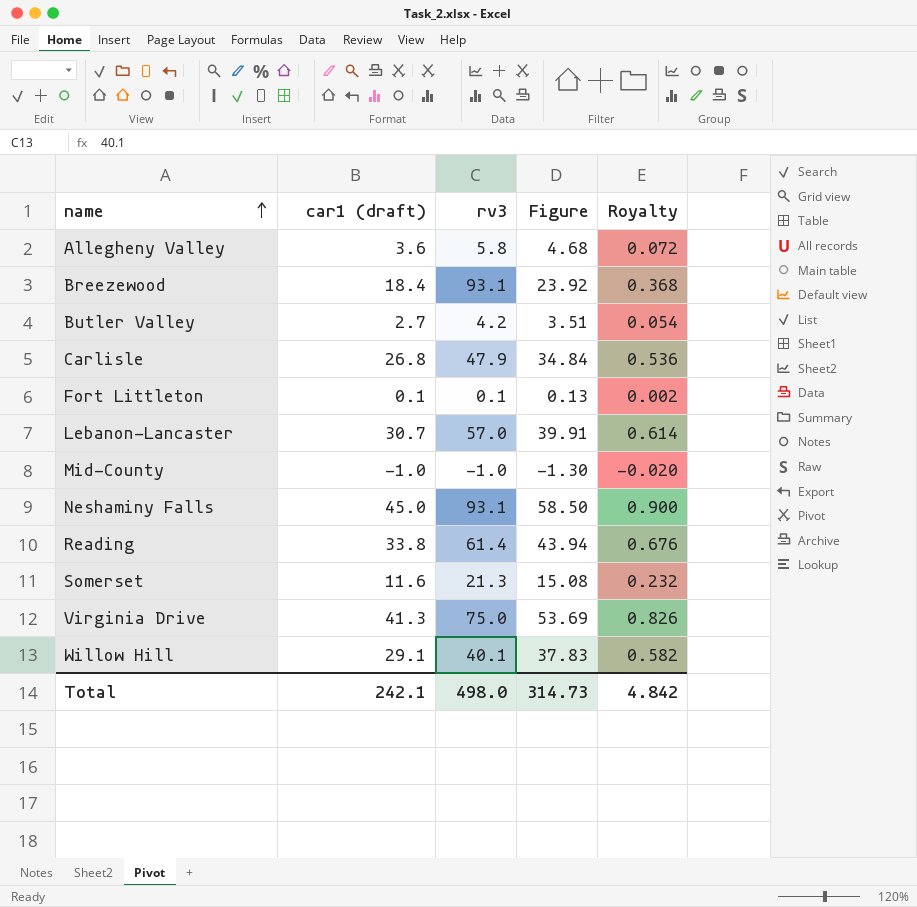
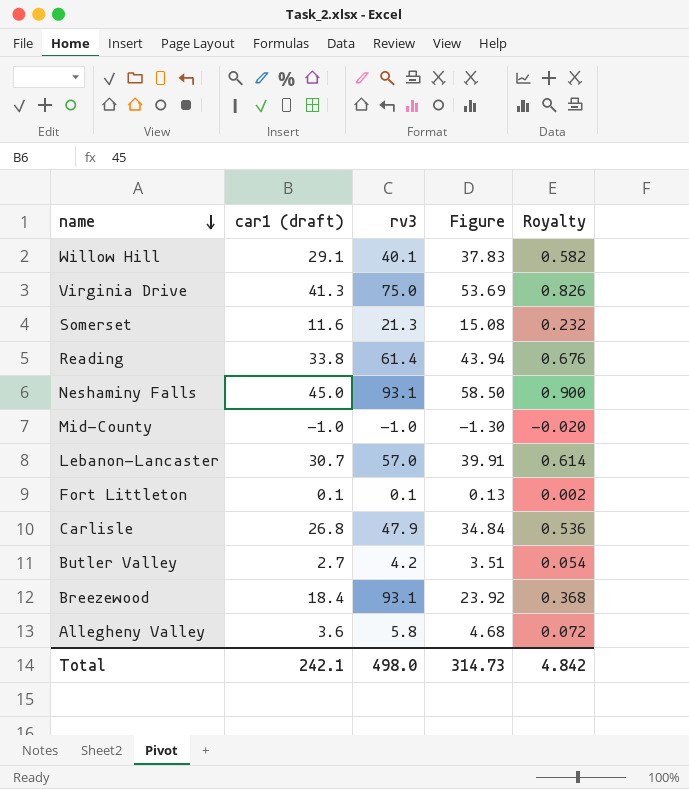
row order: name ascending -> name descending

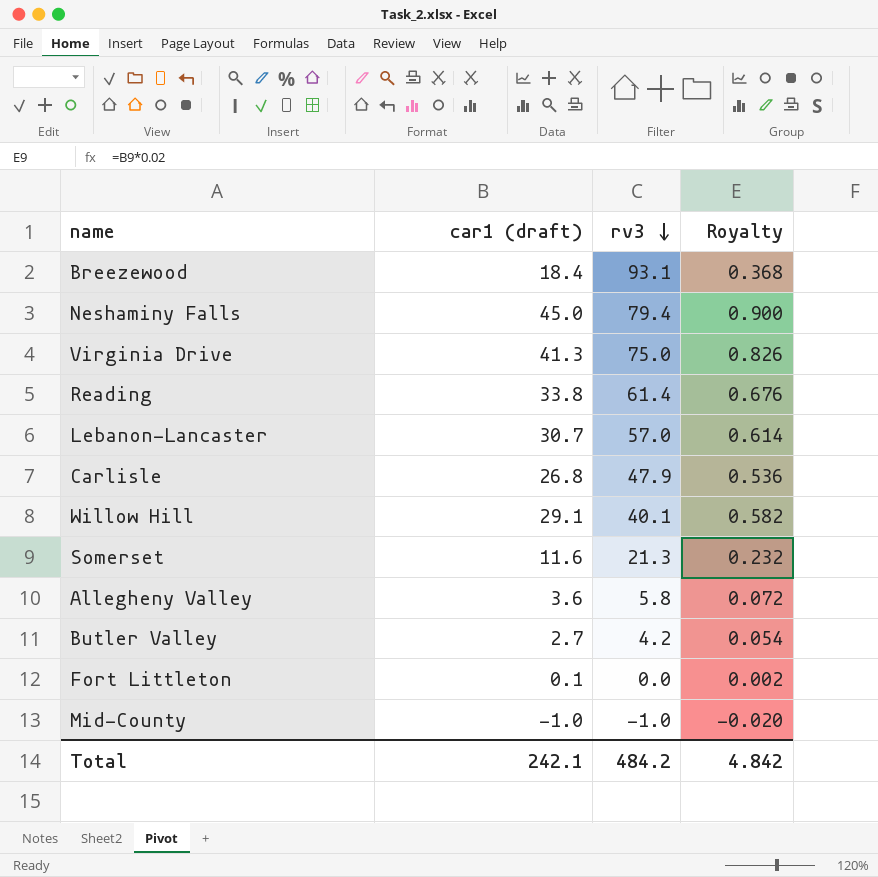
row order: name descending -> rv3 descending
column Figure | formula: [car1 (draft)] * 1.3 -> none
Neshaminy Falls | rv3: 93.1 -> 79.4
Fort Littleton | rv3: 0.1 -> 0.0
Total | rv3: 498.0 -> 484.2

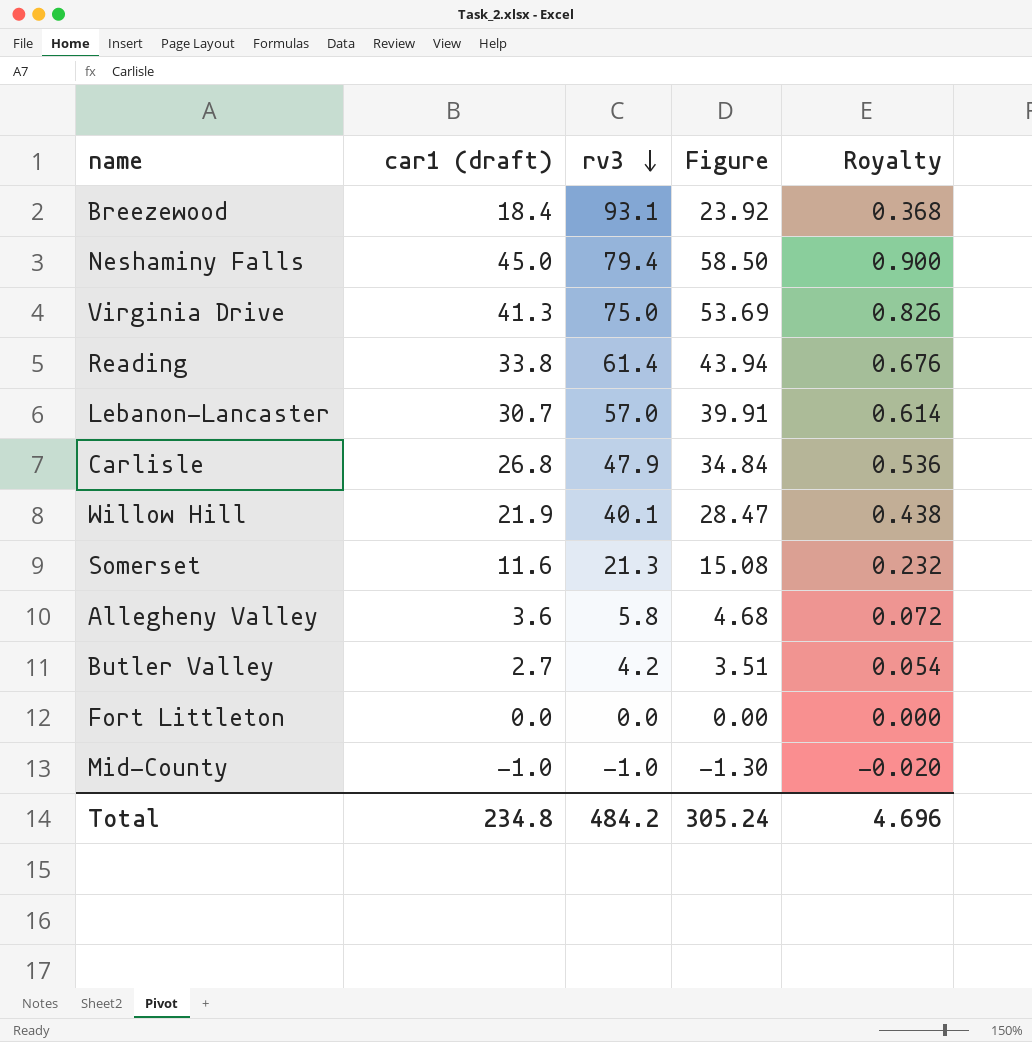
column Figure | formula: none -> [car1 (draft)] * 1.3
Willow Hill | car1 (draft): 29.1 -> 21.9
Willow Hill | Royalty: 0.582 -> 0.438
Fort Littleton | car1 (draft): 0.1 -> 0.0
Fort Littleton | Royalty: 0.002 -> 0.000
Total | car1 (draft): 242.1 -> 234.8
Total | Royalty: 4.842 -> 4.696

